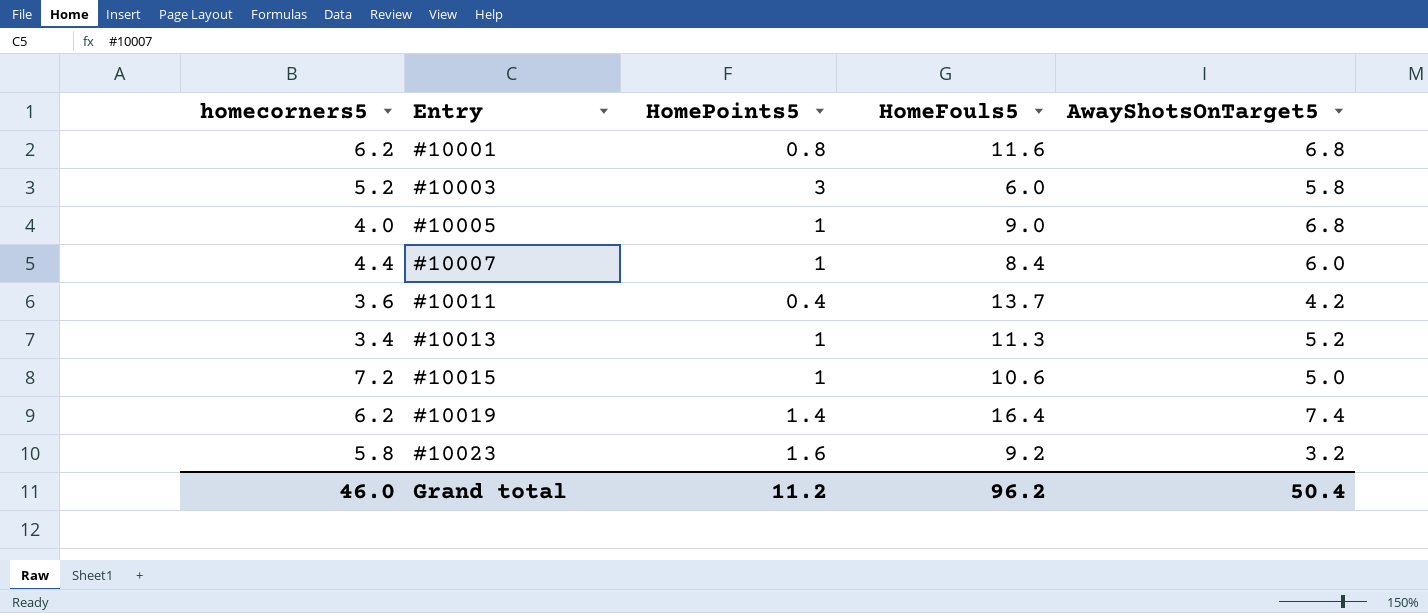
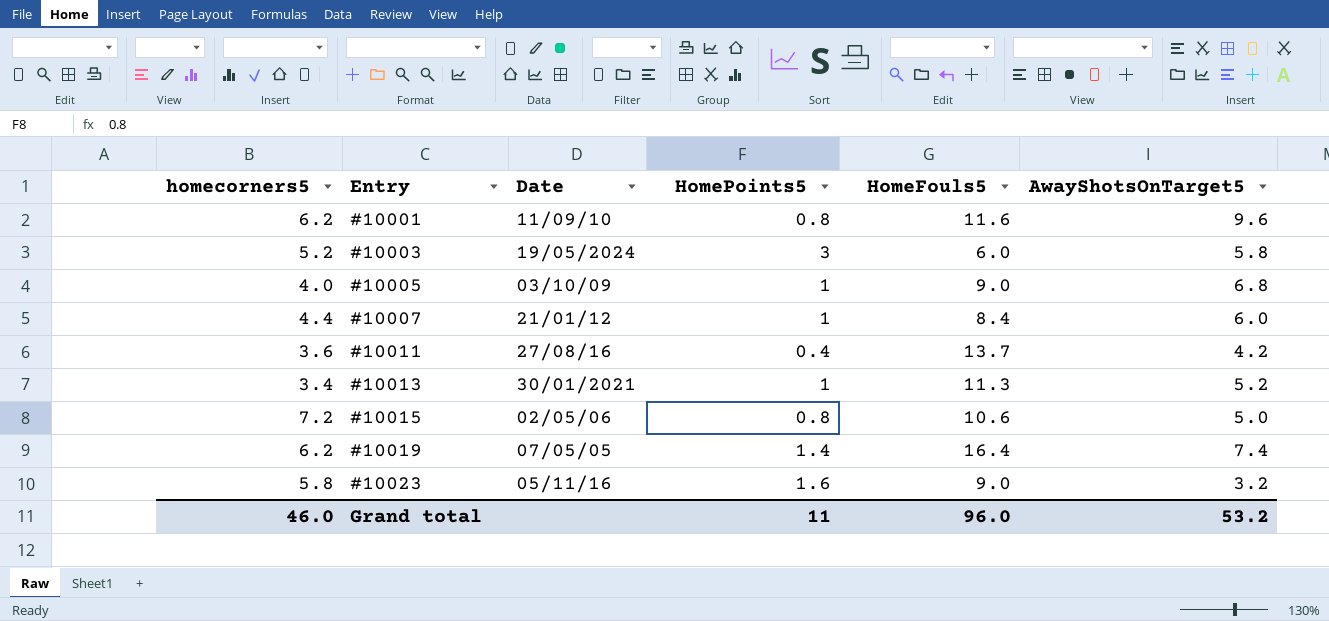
column Date | position: none -> 3
#10001 | AwayShotsOnTarget5: 6.8 -> 9.6
#10015 | HomePoints5: 1 -> 0.8
#10023 | HomeFouls5: 9.2 -> 9.0
Grand total | HomePoints5: 11.2 -> 11
Grand total | HomeFouls5: 96.2 -> 96.0
Grand total | AwayShotsOnTarget5: 50.4 -> 53.2

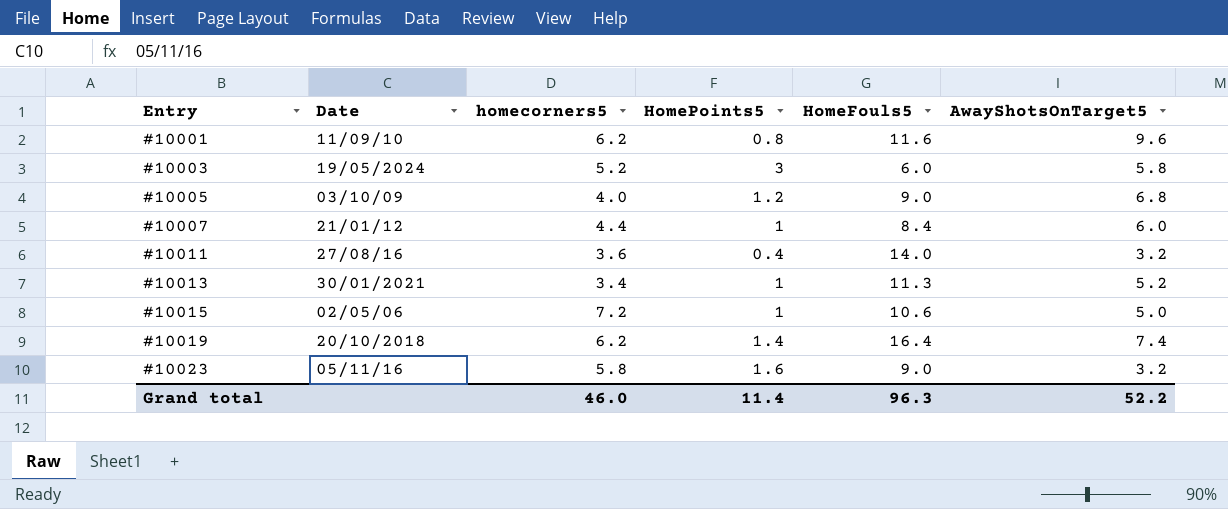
column homecorners5 | position: 1 -> 3
#10005 | HomePoints5: 1 -> 1.2
#10011 | HomeFouls5: 13.7 -> 14.0
#10011 | AwayShotsOnTarget5: 4.2 -> 3.2
#10015 | HomePoints5: 0.8 -> 1
#10019 | Date: 07/05/05 -> 20/10/2018
Grand total | HomePoints5: 11 -> 11.4
Grand total | HomeFouls5: 96.0 -> 96.3
Grand total | AwayShotsOnTarget5: 53.2 -> 52.2

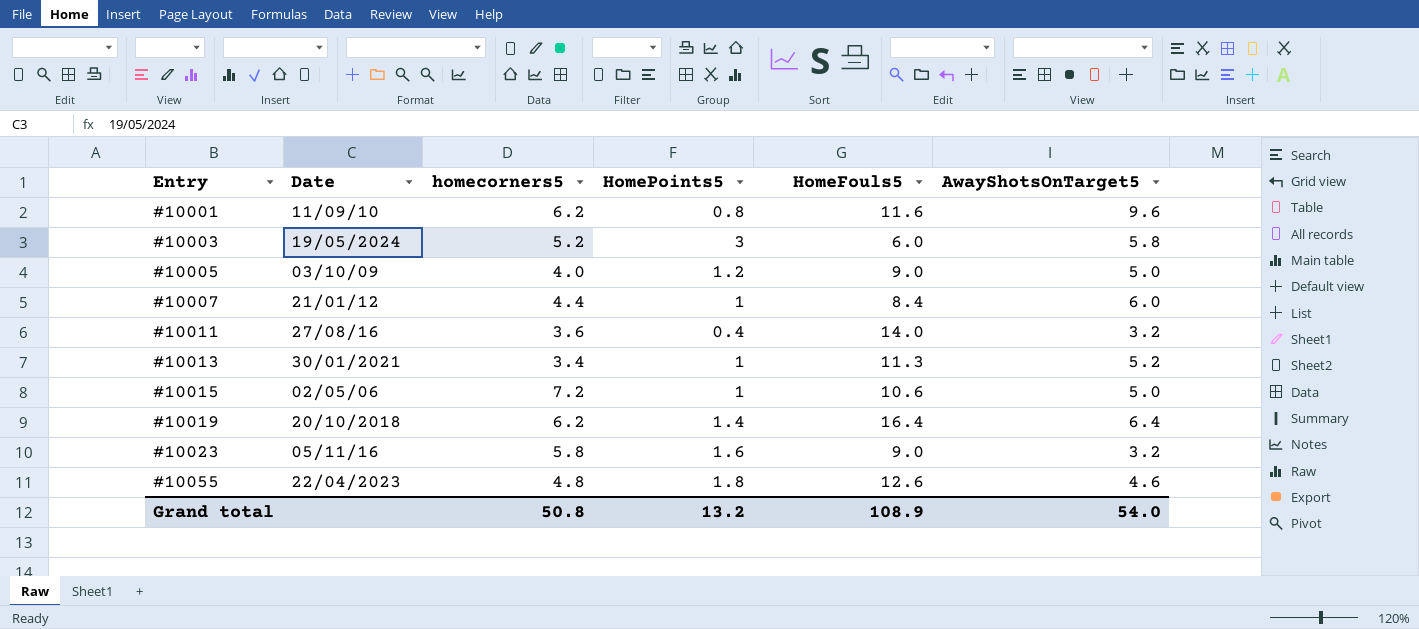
#10005 | AwayShotsOnTarget5: 6.8 -> 5.0
#10019 | AwayShotsOnTarget5: 7.4 -> 6.4
row #10055: none -> 22/04/2023 | 4.8 | 1.8 | 12.6 | 4.6
Grand total | homecorners5: 46.0 -> 50.8
Grand total | HomePoints5: 11.4 -> 13.2
Grand total | HomeFouls5: 96.3 -> 108.9
Grand total | AwayShotsOnTarget5: 52.2 -> 54.0

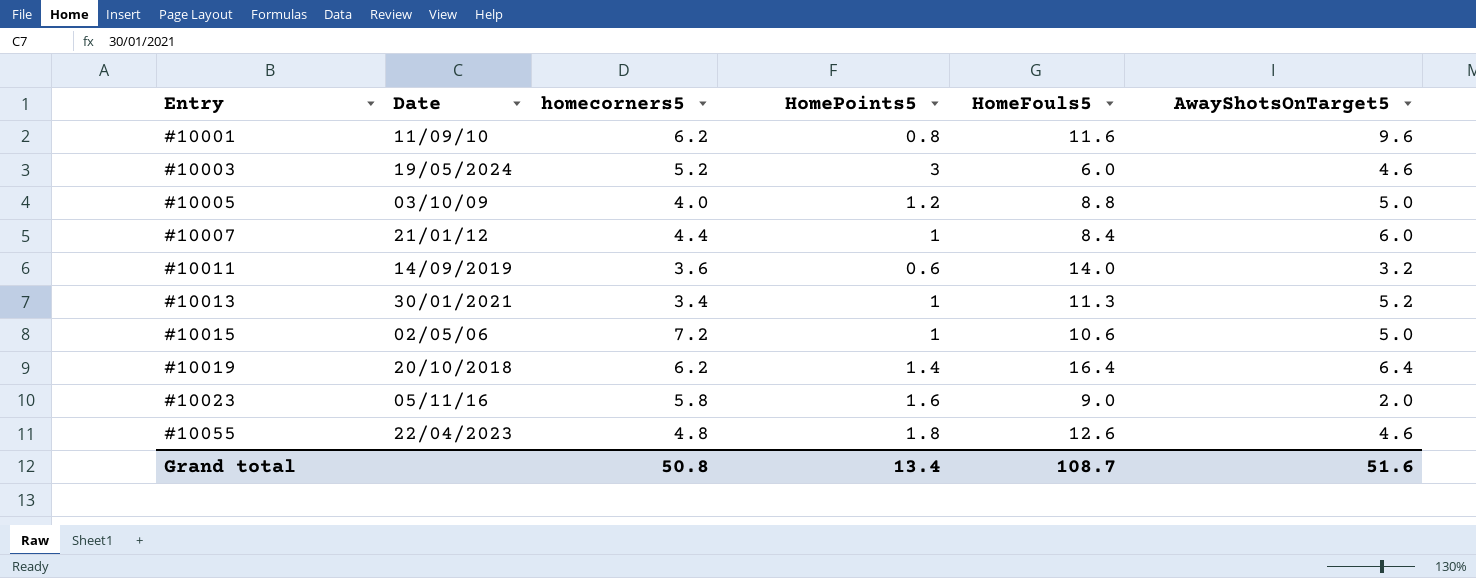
#10003 | AwayShotsOnTarget5: 5.8 -> 4.6
#10005 | HomeFouls5: 9.0 -> 8.8
#10011 | Date: 27/08/16 -> 14/09/2019
#10011 | HomePoints5: 0.4 -> 0.6
#10023 | AwayShotsOnTarget5: 3.2 -> 2.0
Grand total | HomePoints5: 13.2 -> 13.4
Grand total | HomeFouls5: 108.9 -> 108.7
Grand total | AwayShotsOnTarget5: 54.0 -> 51.6

